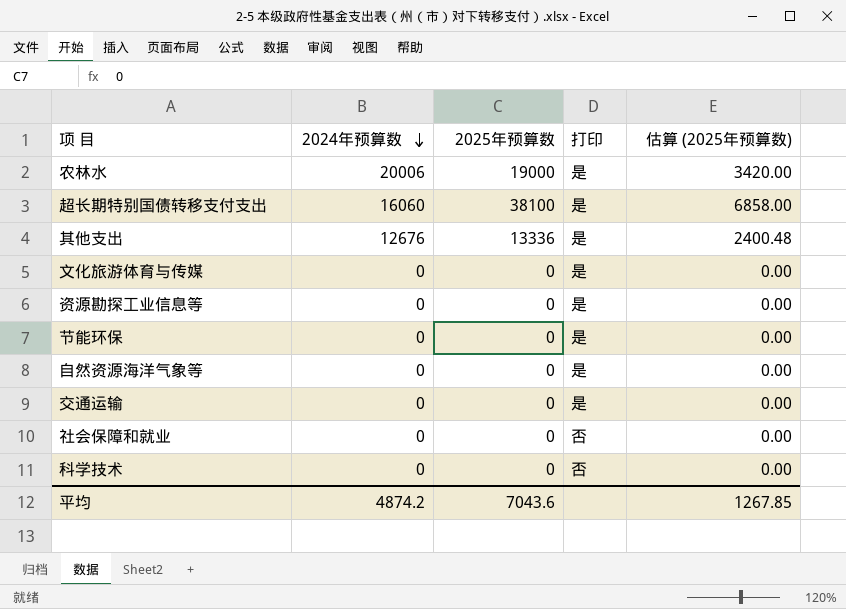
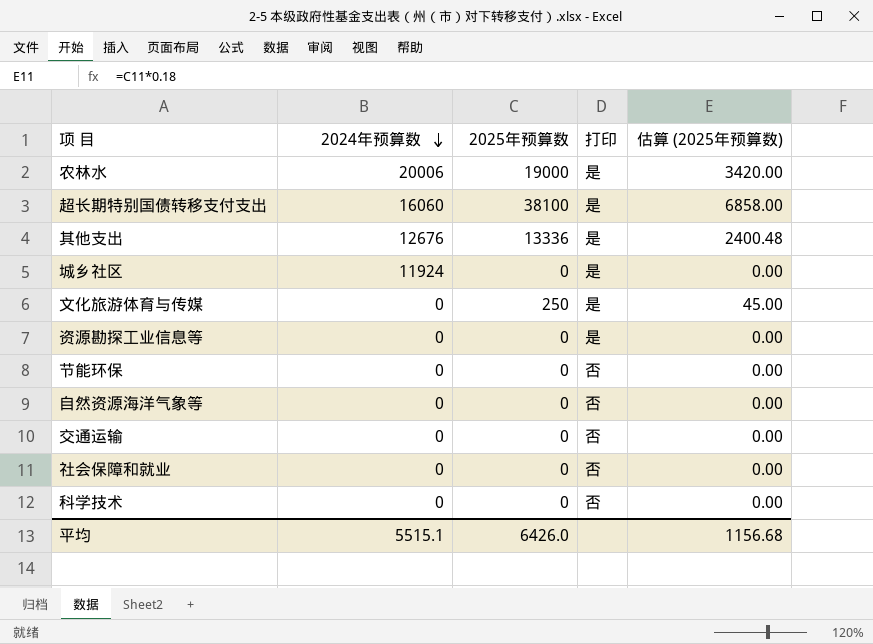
row 城乡社区: none -> 11924 | 0 | 是 | 0.00
文化旅游体育与传媒 | 2025年预算数: 0 -> 250
文化旅游体育与传媒 | 估算 (2025年预算数): 0.00 -> 45.00
节能环保 | 打印: 是 -> 否
自然资源海洋气象等 | 打印: 是 -> 否
交通运输 | 打印: 是 -> 否
平均 | 2024年预算数: 4874.2 -> 5515.1
平均 | 2025年预算数: 7043.6 -> 6426.0
平均 | 估算 (2025年预算数): 1267.85 -> 1156.68

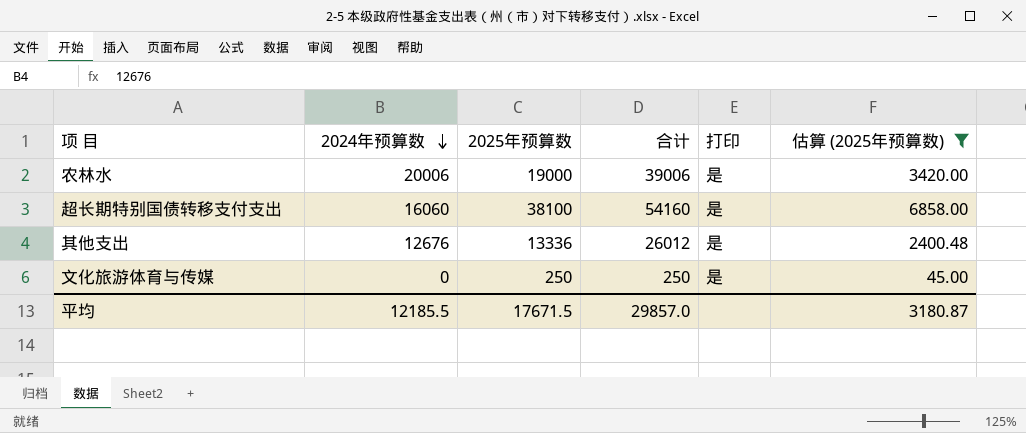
filter: none -> 估算 (2025年预算数) != 0.00
column 合计 | formula: none -> [2024年预算数] + [2025年预算数]
平均 | 2024年预算数: 5515.1 -> 12185.5
平均 | 2025年预算数: 6426.0 -> 17671.5
平均 | 估算 (2025年预算数): 1156.68 -> 3180.87

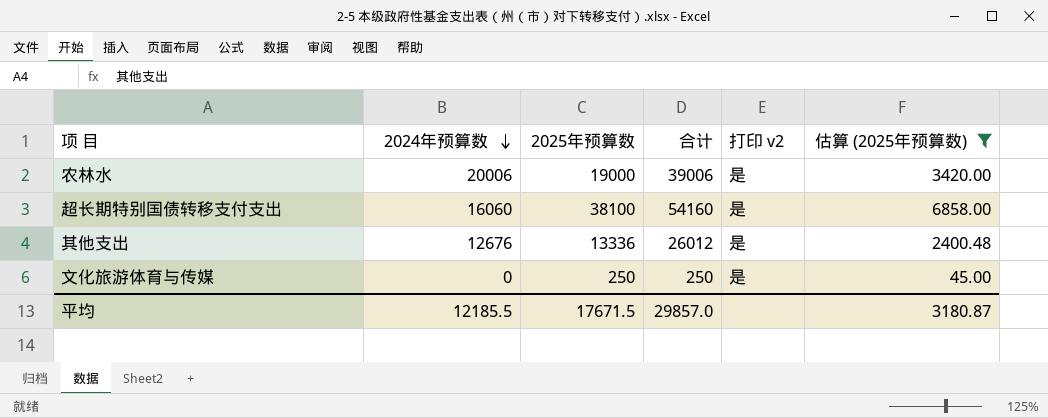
column name: 打印 -> 打印 v2

